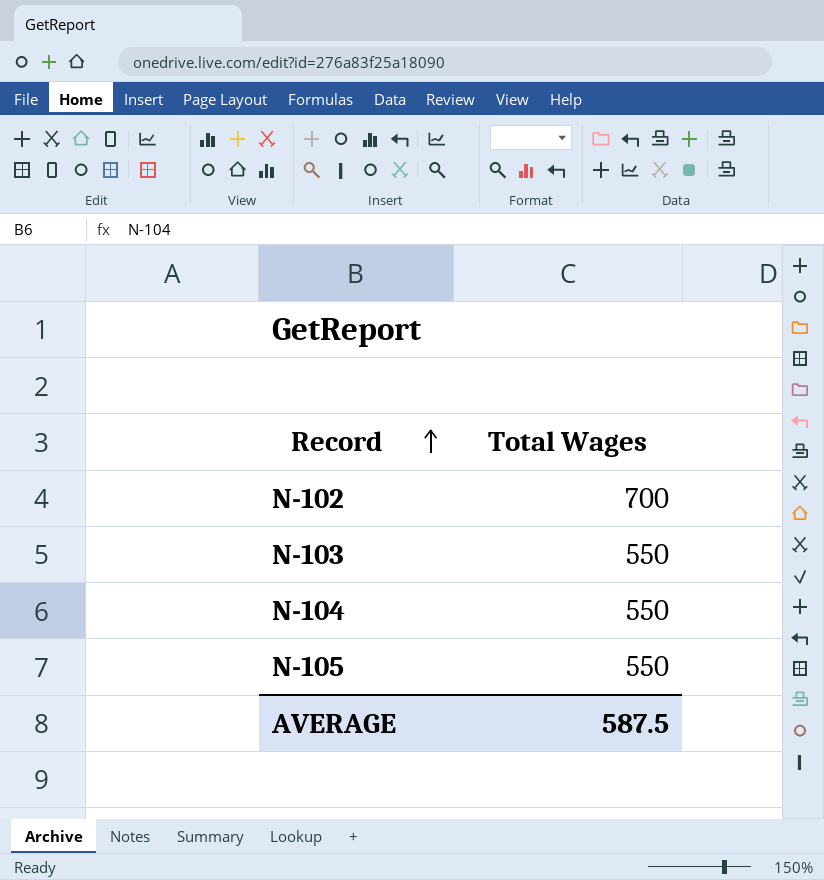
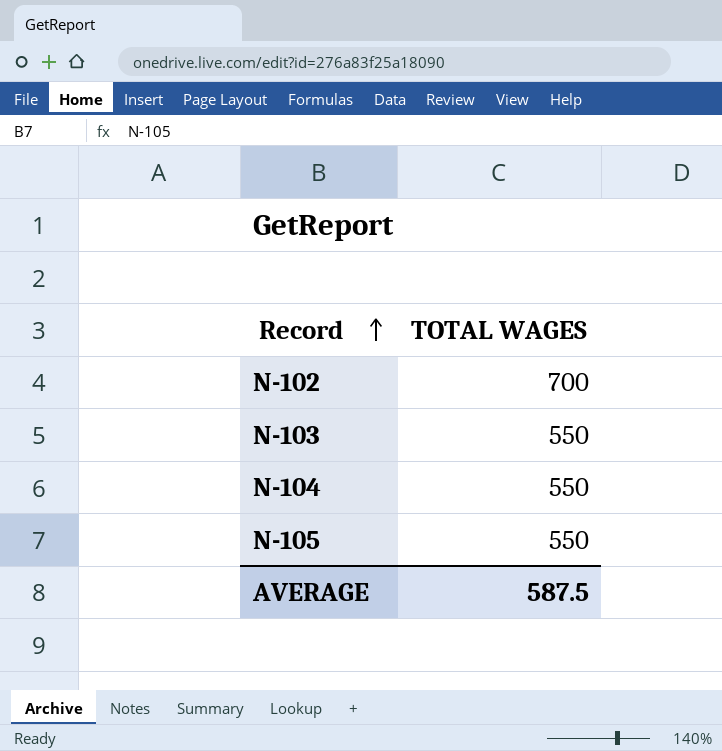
column name: Total Wages -> TOTAL WAGES

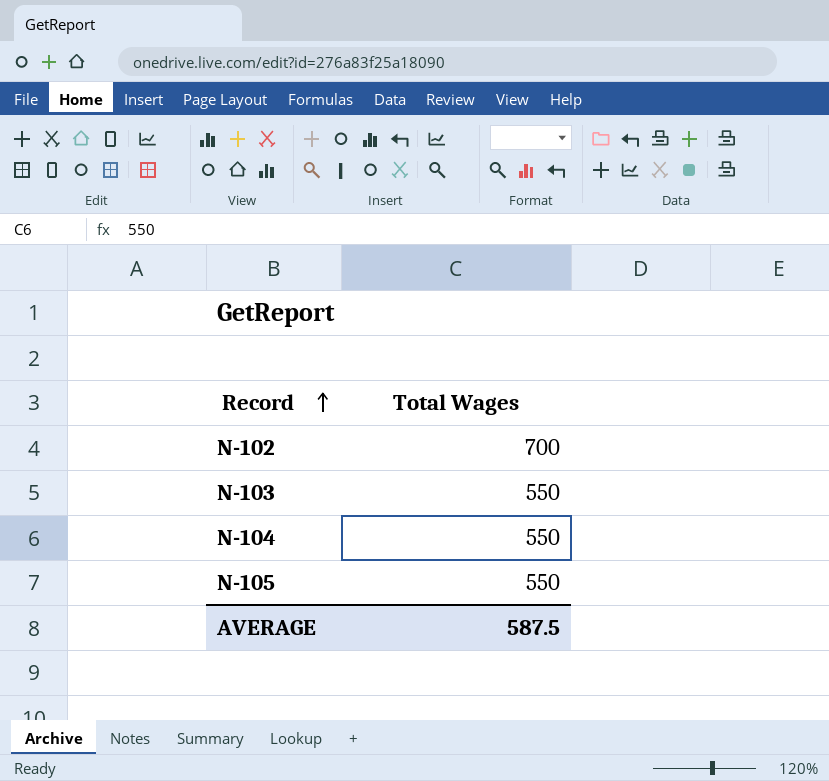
column name: TOTAL WAGES -> Total Wages

